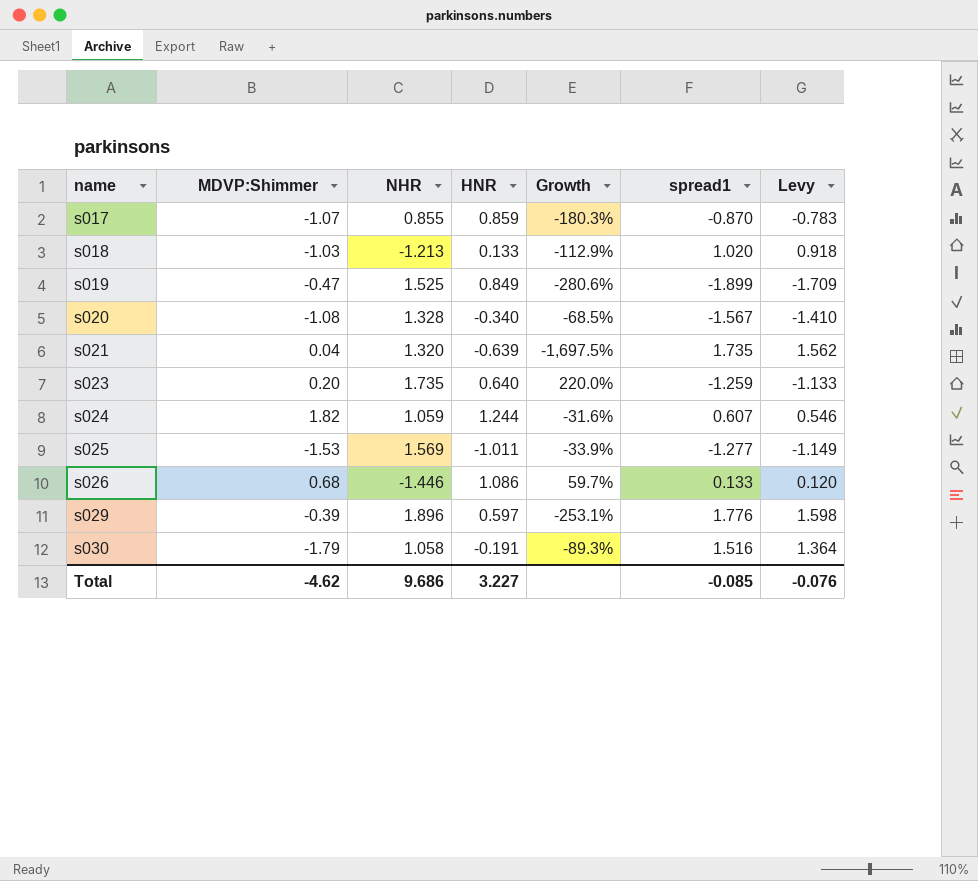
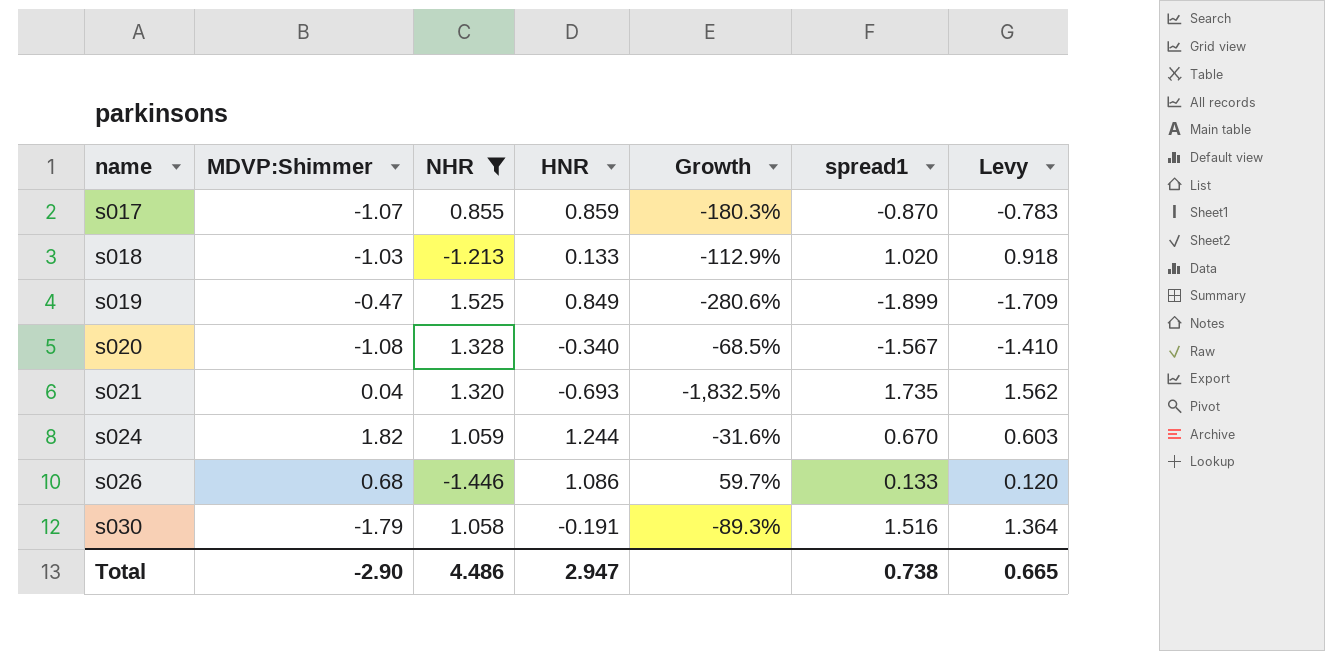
filter: none -> NHR <= 1.525
s021 | HNR: -0.639 -> -0.693
s021 | Growth: -1,697.5% -> -1,832.5%
s024 | spread1: 0.607 -> 0.670
s024 | Levy: 0.546 -> 0.603
Total | MDVP:Shimmer: -4.62 -> -2.90
Total | NHR: 9.686 -> 4.486
Total | HNR: 3.227 -> 2.947
Total | spread1: -0.085 -> 0.738
Total | Levy: -0.076 -> 0.665

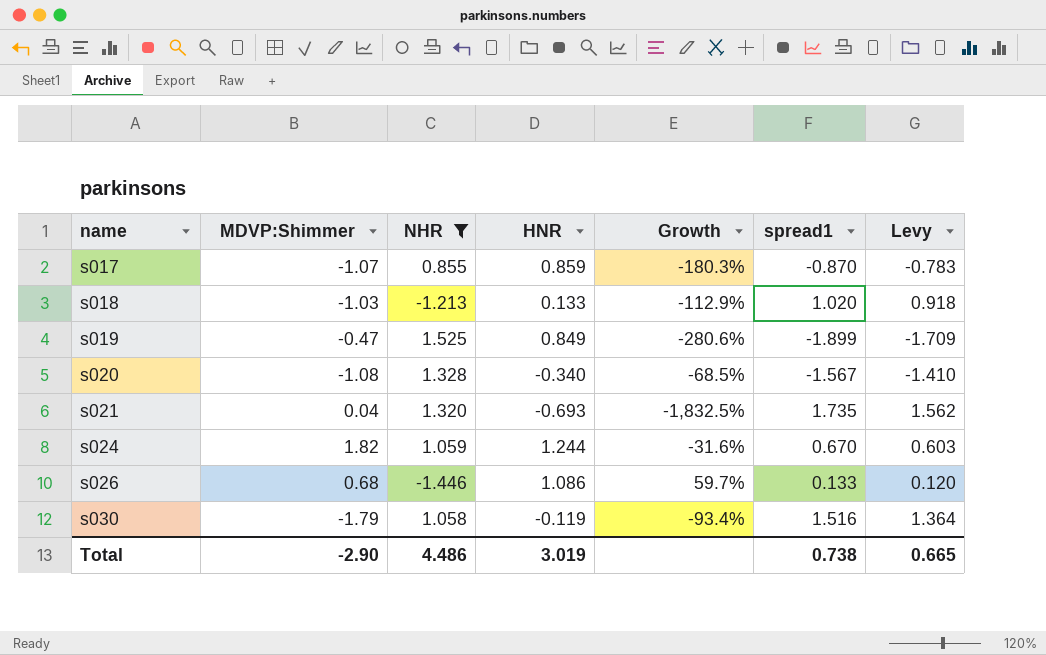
s030 | HNR: -0.191 -> -0.119
s030 | Growth: -89.3% -> -93.4%
Total | HNR: 2.947 -> 3.019

